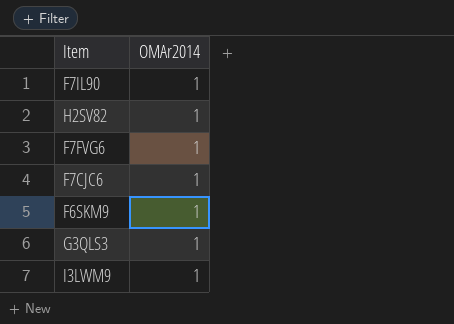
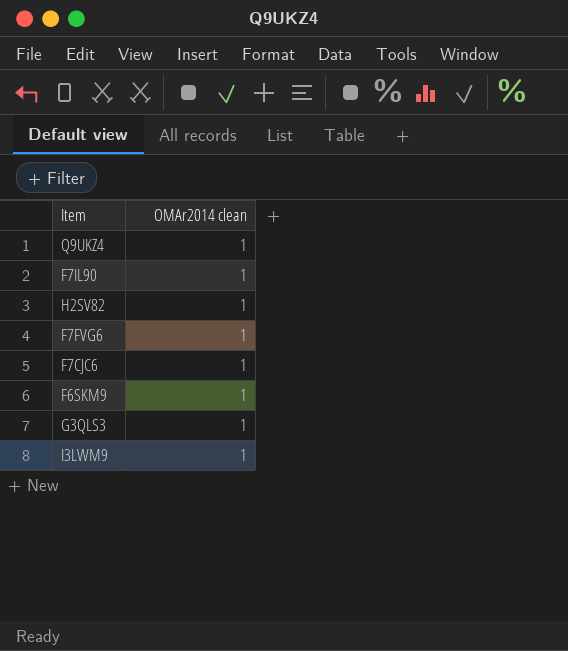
column name: OMAr2014 -> OMAr2014 clean
row Q9UKZ4: none -> 1

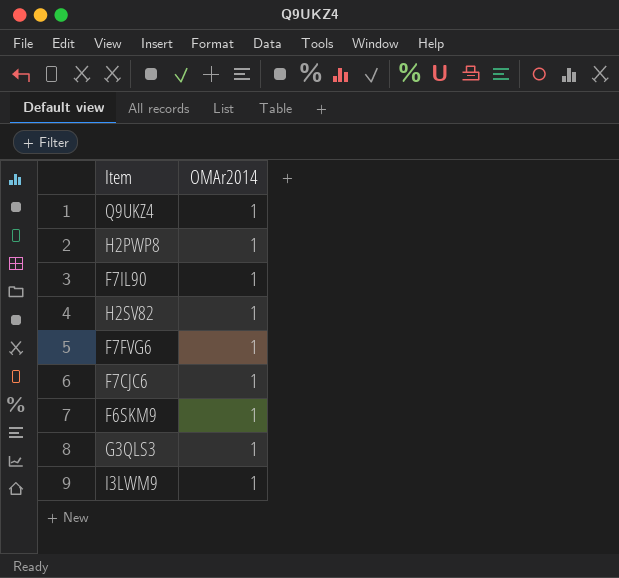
column name: OMAr2014 clean -> OMAr2014
row H2PWP8: none -> 1

